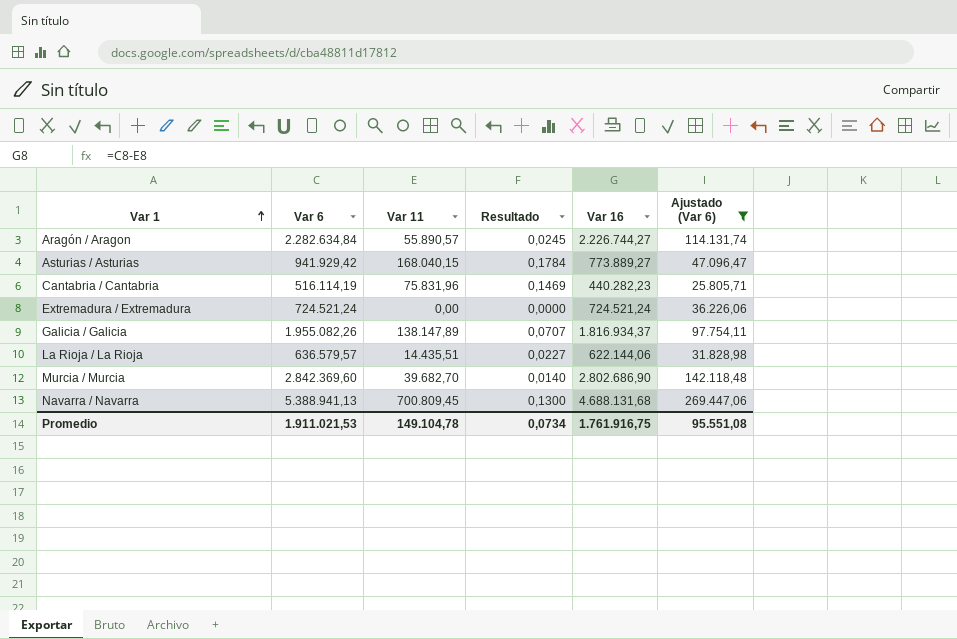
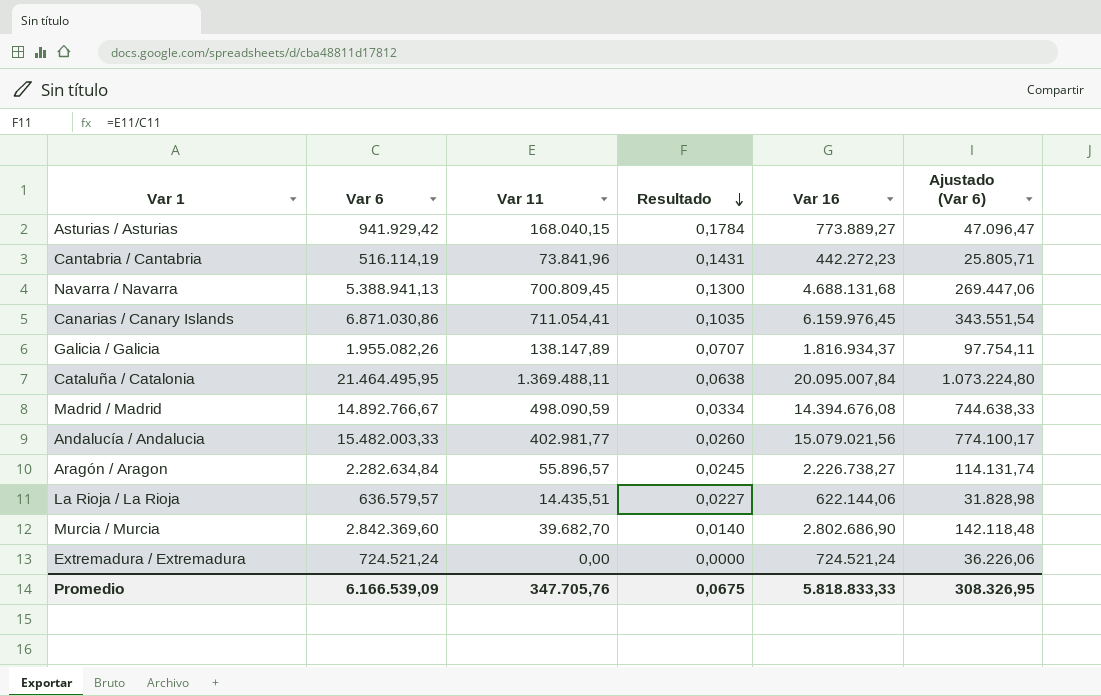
filter: Ajustado (Var 6) <= 269.447,06 -> none
row order: Var 1 ascending -> Resultado descending
Cantabria / Cantabria | Var 11: 75.831,96 -> 73.841,96
Cantabria / Cantabria | Resultado: 0,1469 -> 0,1431
Cantabria / Cantabria | Var 16: 440.282,23 -> 442.272,23
Aragón / Aragon | Var 11: 55.890,57 -> 55.896,57
Aragón / Aragon | Var 16: 2.226.744,27 -> 2.226.738,27
Promedio | Var 6: 1.911.021,53 -> 6.166.539,09
Promedio | Var 11: 149.104,78 -> 347.705,76
Promedio | Resultado: 0,0734 -> 0,0675
Promedio | Var 16: 1.761.916,75 -> 5.818.833,33
Promedio | Ajustado (Var 6): 95.551,08 -> 308.326,95

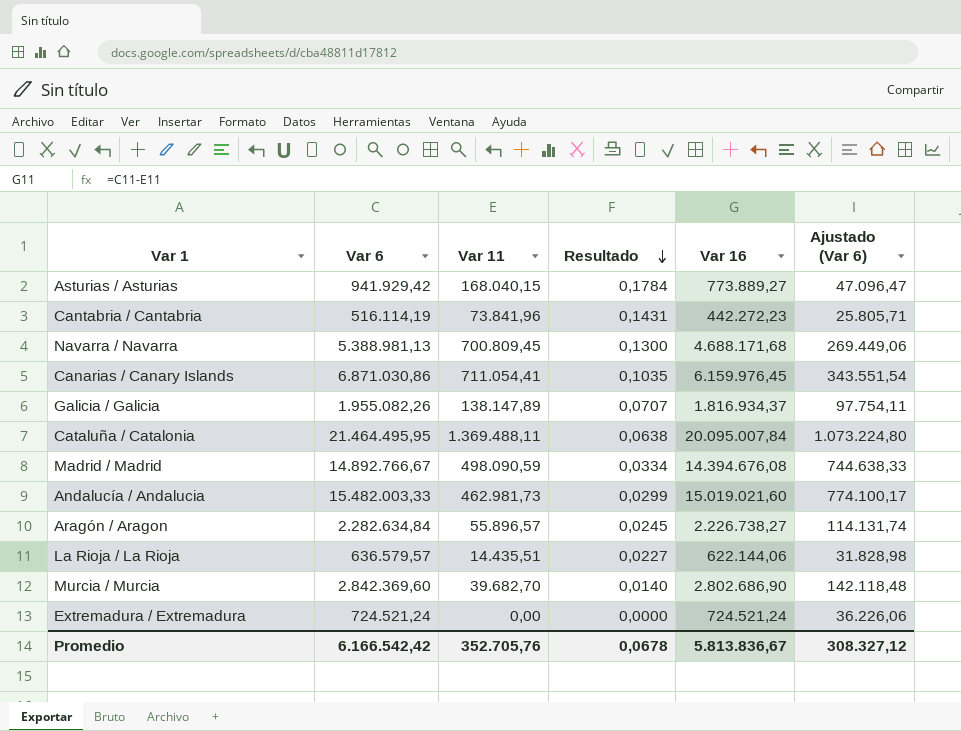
Navarra / Navarra | Var 6: 5.388.941,13 -> 5.388.981,13
Navarra / Navarra | Var 16: 4.688.131,68 -> 4.688.171,68
Navarra / Navarra | Ajustado (Var 6): 269.447,06 -> 269.449,06
Andalucía / Andalucia | Var 11: 402.981,77 -> 462.981,73
Andalucía / Andalucia | Resultado: 0,0260 -> 0,0299
Andalucía / Andalucia | Var 16: 15.079.021,56 -> 15.019.021,60
Promedio | Var 6: 6.166.539,09 -> 6.166.542,42
Promedio | Var 11: 347.705,76 -> 352.705,76
Promedio | Resultado: 0,0675 -> 0,0678
Promedio | Var 16: 5.818.833,33 -> 5.813.836,67
Promedio | Ajustado (Var 6): 308.326,95 -> 308.327,12

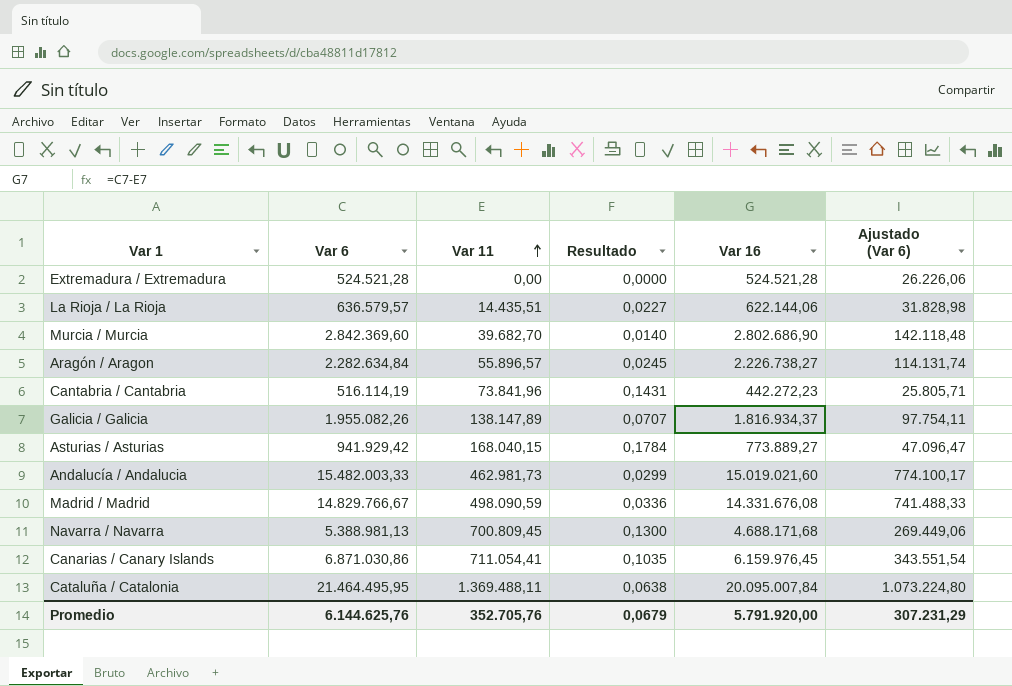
row order: Resultado descending -> Var 11 ascending
Extremadura / Extremadura | Var 6: 724.521,24 -> 524.521,28
Extremadura / Extremadura | Var 16: 724.521,24 -> 524.521,28
Extremadura / Extremadura | Ajustado (Var 6): 36.226,06 -> 26.226,06
Madrid / Madrid | Var 6: 14.892.766,67 -> 14.829.766,67
Madrid / Madrid | Resultado: 0,0334 -> 0,0336
Madrid / Madrid | Var 16: 14.394.676,08 -> 14.331.676,08
Madrid / Madrid | Ajustado (Var 6): 744.638,33 -> 741.488,33
Promedio | Var 6: 6.166.542,42 -> 6.144.625,76
Promedio | Resultado: 0,0678 -> 0,0679
Promedio | Var 16: 5.813.836,67 -> 5.791.920,00
Promedio | Ajustado (Var 6): 308.327,12 -> 307.231,29

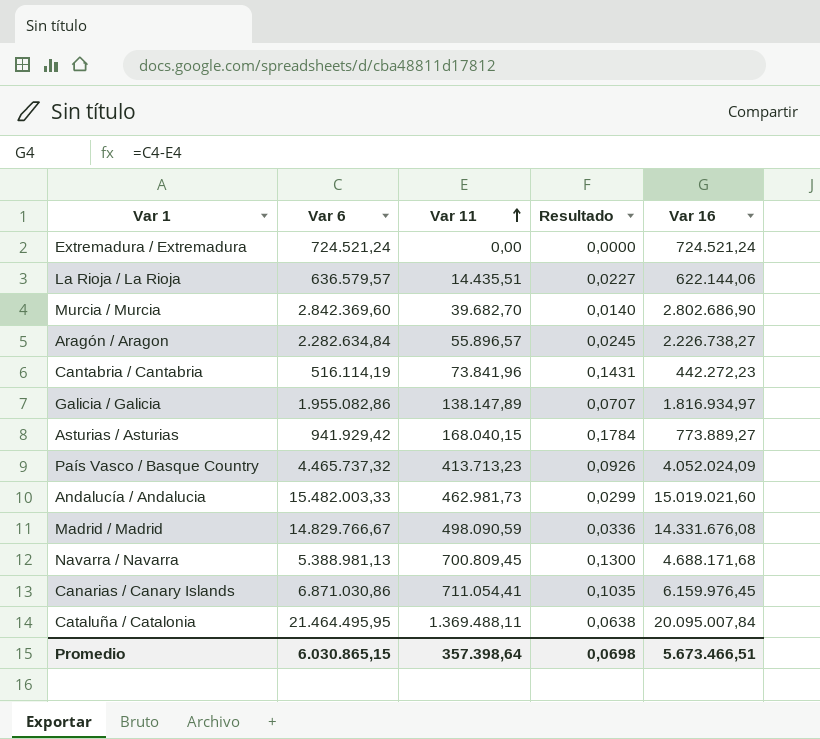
column Ajustado (Var 6) | formula: [Var 6] * 0,05 -> none
Extremadura / Extremadura | Var 6: 524.521,28 -> 724.521,24
Extremadura / Extremadura | Var 16: 524.521,28 -> 724.521,24
Galicia / Galicia | Var 6: 1.955.082,26 -> 1.955.082,86
Galicia / Galicia | Var 16: 1.816.934,37 -> 1.816.934,97
row País Vasco / Basque Country: none -> 4.465.737,32 | 413.713,23 | 0,0926 | 4.052.024,09
Promedio | Var 6: 6.144.625,76 -> 6.030.865,15
Promedio | Var 11: 352.705,76 -> 357.398,64
Promedio | Resultado: 0,0679 -> 0,0698
Promedio | Var 16: 5.791.920,00 -> 5.673.466,51

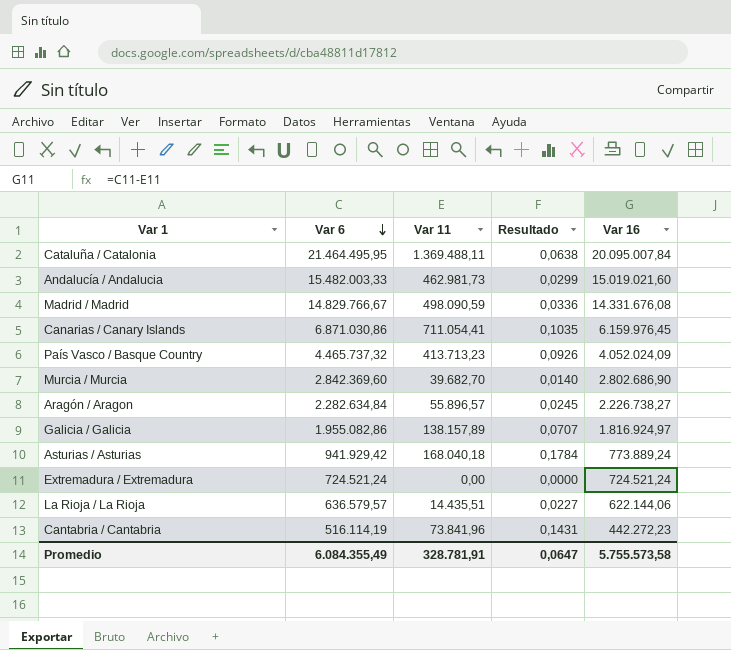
row order: Var 11 ascending -> Var 6 descending
row Navarra / Navarra: 5.388.981,13 | 700.809,45 | 0,1300 | 4.688.171,68 -> none
Galicia / Galicia | Var 11: 138.147,89 -> 138.157,89
Galicia / Galicia | Var 16: 1.816.934,97 -> 1.816.924,97
Asturias / Asturias | Var 11: 168.040,15 -> 168.040,18
Asturias / Asturias | Var 16: 773.889,27 -> 773.889,24
Promedio | Var 6: 6.030.865,15 -> 6.084.355,49
Promedio | Var 11: 357.398,64 -> 328.781,91
Promedio | Resultado: 0,0698 -> 0,0647
Promedio | Var 16: 5.673.466,51 -> 5.755.573,58

